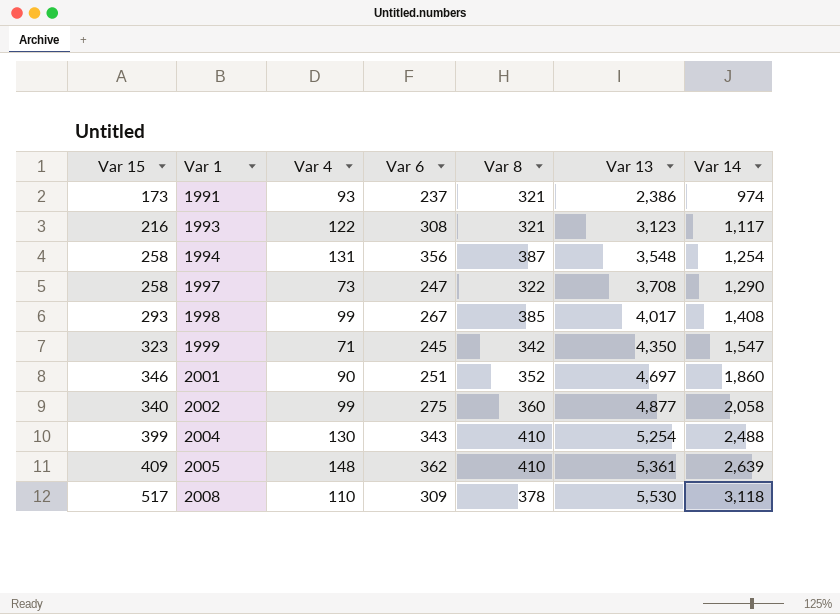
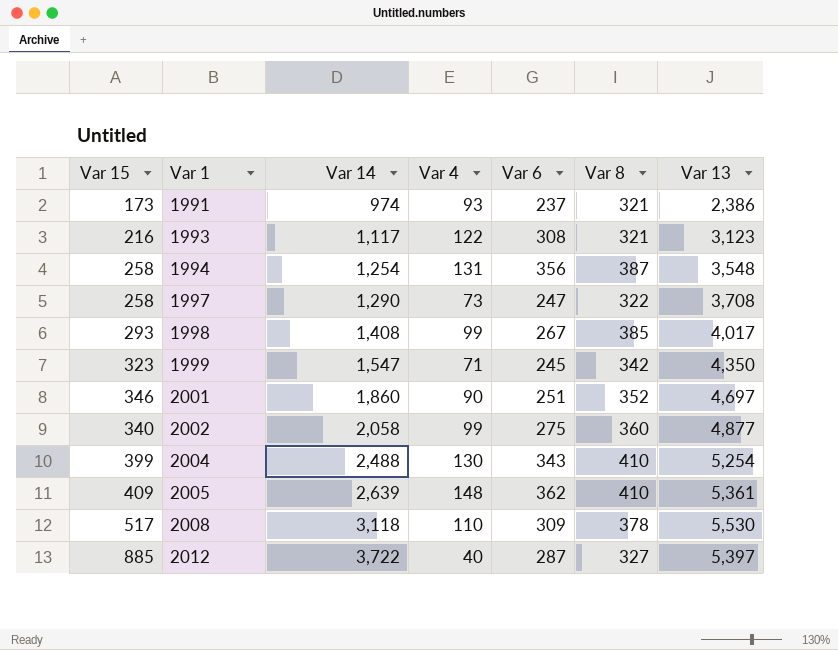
column Var 14 | position: 7 -> 3
row 2012: none -> 885 | 3,722 | 40 | 287 | 327 | 5,397

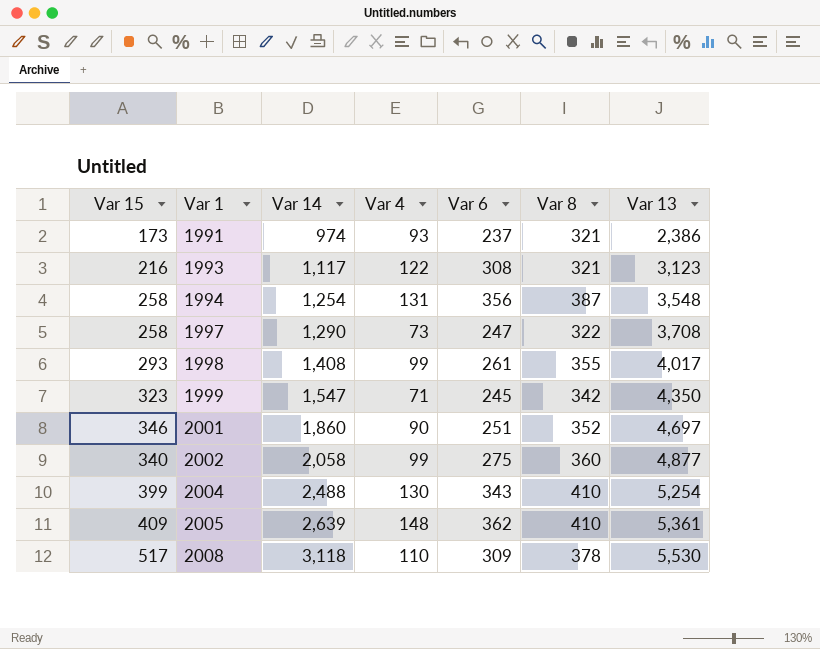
row 2012: 885 | 3,722 | 40 | 287 | 327 | 5,397 -> none
1998 | Var 6: 267 -> 261
1998 | Var 8: 385 -> 355

